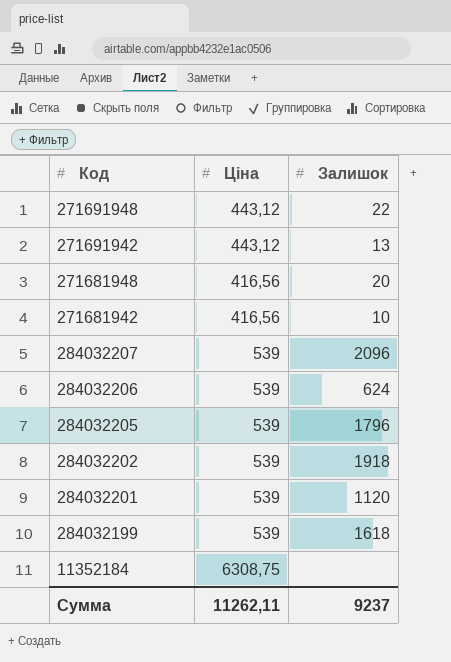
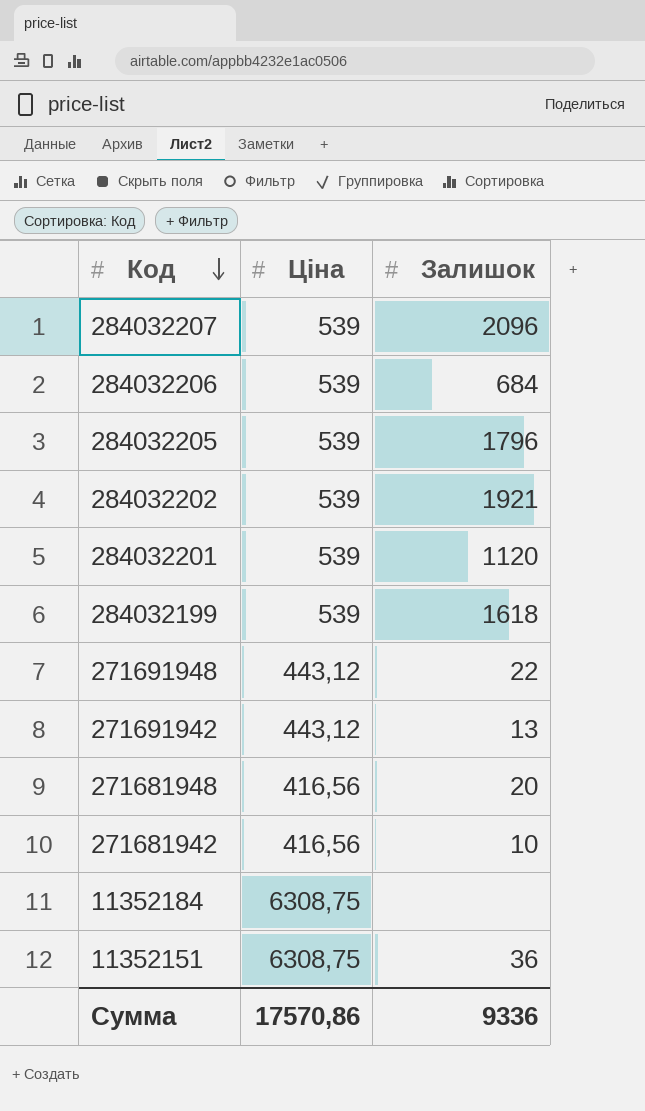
row order: none -> Код descending
284032206 | Залишок: 624 -> 684
284032202 | Залишок: 1918 -> 1921
row 11352151: none -> 6308,75 | 36
Сумма | Ціна: 11262,11 -> 17570,86
Сумма | Залишок: 9237 -> 9336

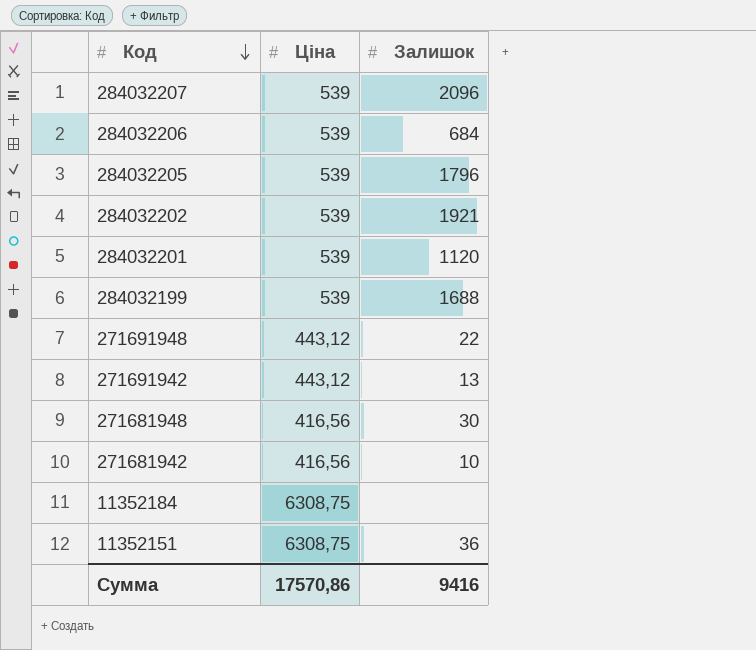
284032199 | Залишок: 1618 -> 1688
271681948 | Залишок: 20 -> 30
Сумма | Залишок: 9336 -> 9416

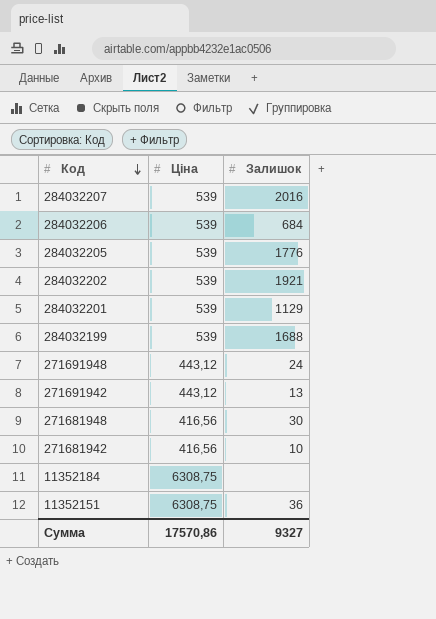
284032207 | Залишок: 2096 -> 2016
284032205 | Залишок: 1796 -> 1776
284032201 | Залишок: 1120 -> 1129
271691948 | Залишок: 22 -> 24
Сумма | Залишок: 9416 -> 9327

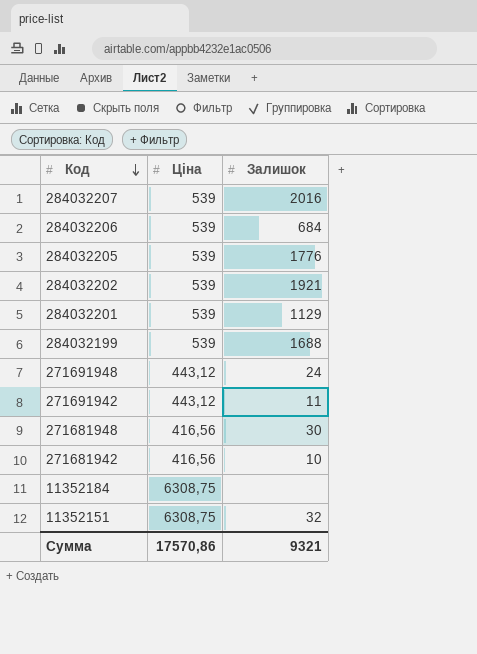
271691942 | Залишок: 13 -> 11
11352151 | Залишок: 36 -> 32
Сумма | Залишок: 9327 -> 9321

